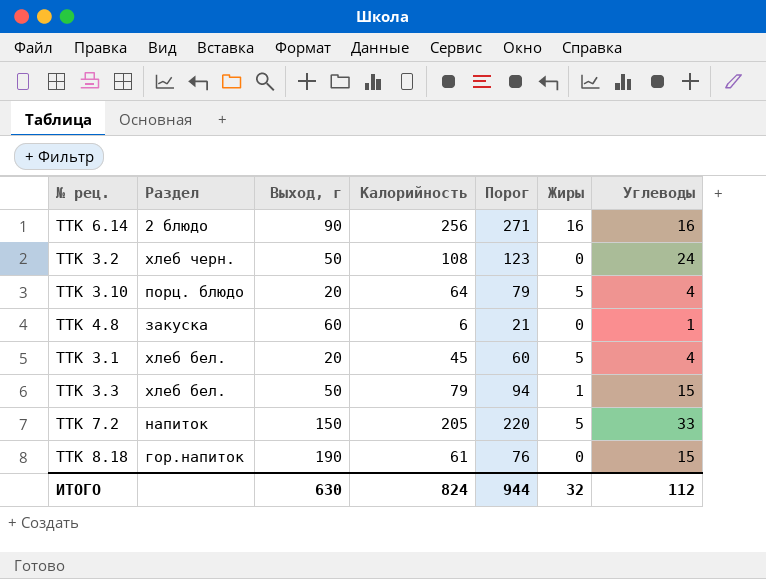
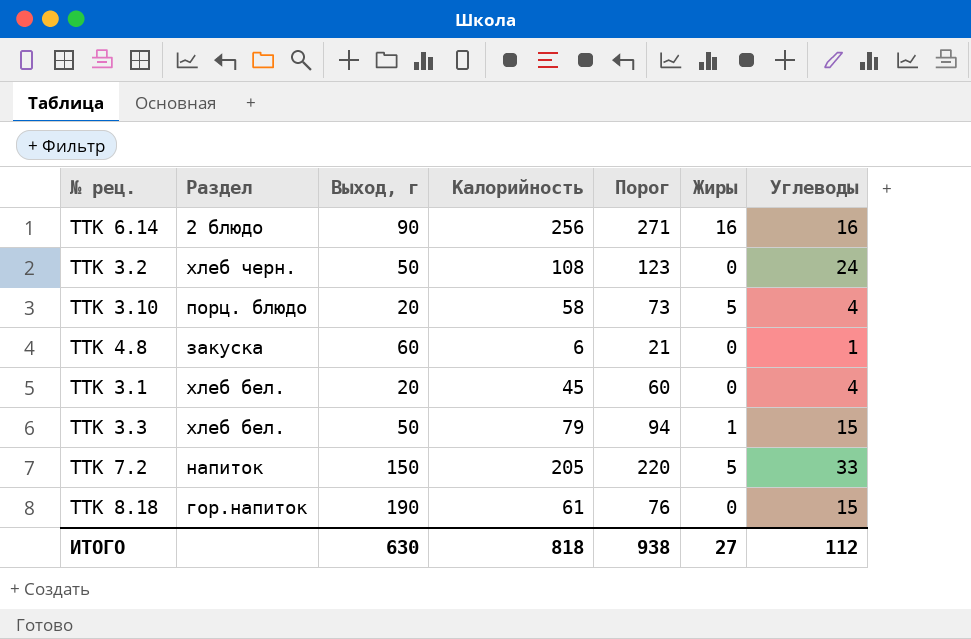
ТТК 3.10 | Калорийность: 64 -> 58
ТТК 3.10 | Порог: 79 -> 73
ТТК 3.1 | Жиры: 5 -> 0
ИТОГО | Калорийность: 824 -> 818
ИТОГО | Порог: 944 -> 938
ИТОГО | Жиры: 32 -> 27

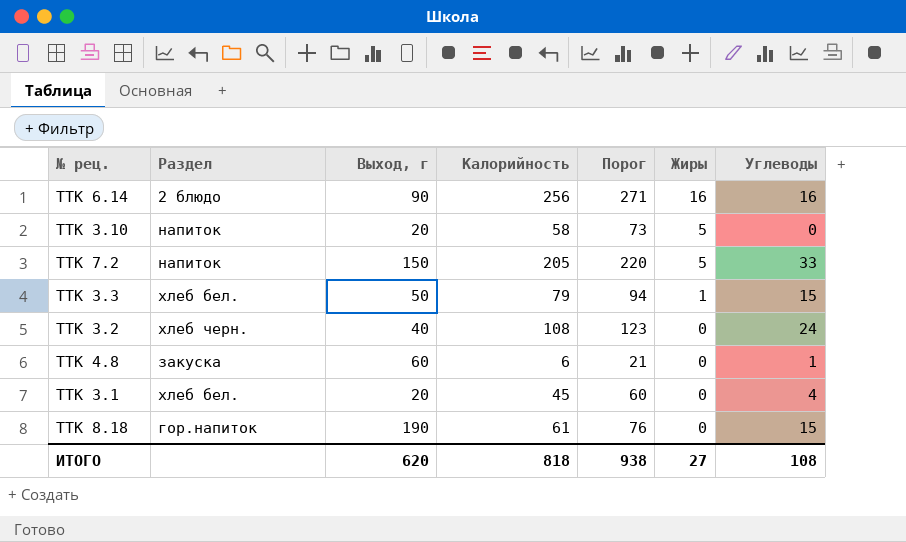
row order: none -> Жиры descending
ТТК 3.10 | Раздел: порц. блюдо -> напиток
ТТК 3.10 | Углеводы: 4 -> 0
ТТК 3.2 | Выход, г: 50 -> 40
ИТОГО | Выход, г: 630 -> 620
ИТОГО | Углеводы: 112 -> 108

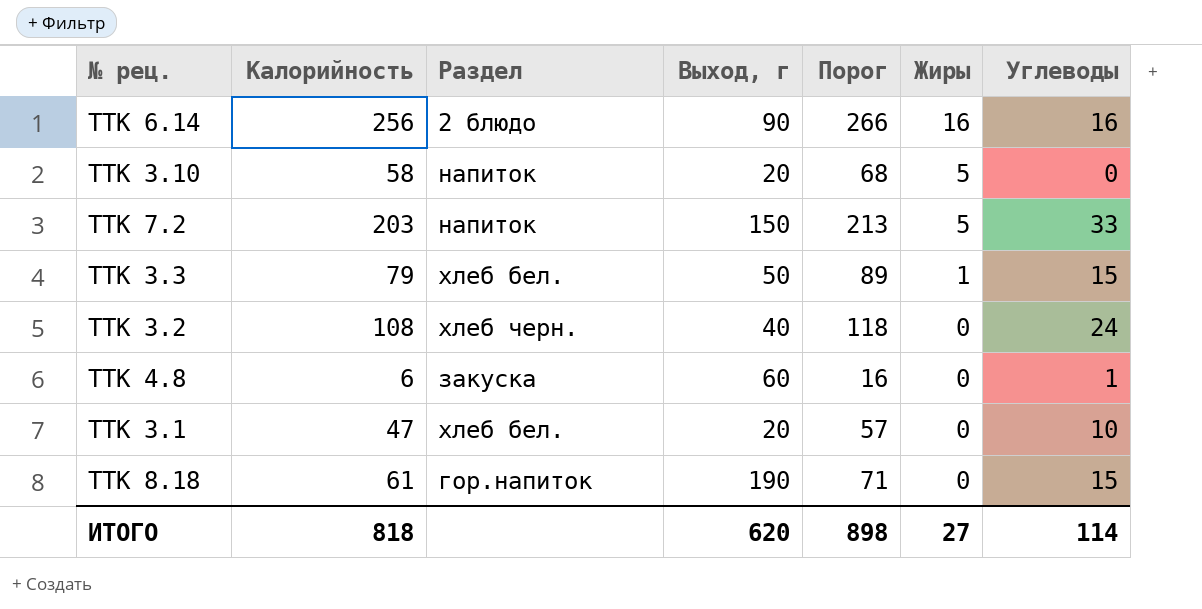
column Калорийность | position: 4 -> 2
column Порог | formula: [Калорийность] + 15 -> [Калорийность] + 10
ТТК 7.2 | Калорийность: 205 -> 203
ТТК 3.1 | Калорийность: 45 -> 47
ТТК 3.1 | Углеводы: 4 -> 10
ИТОГО | Порог: 938 -> 898
ИТОГО | Углеводы: 108 -> 114

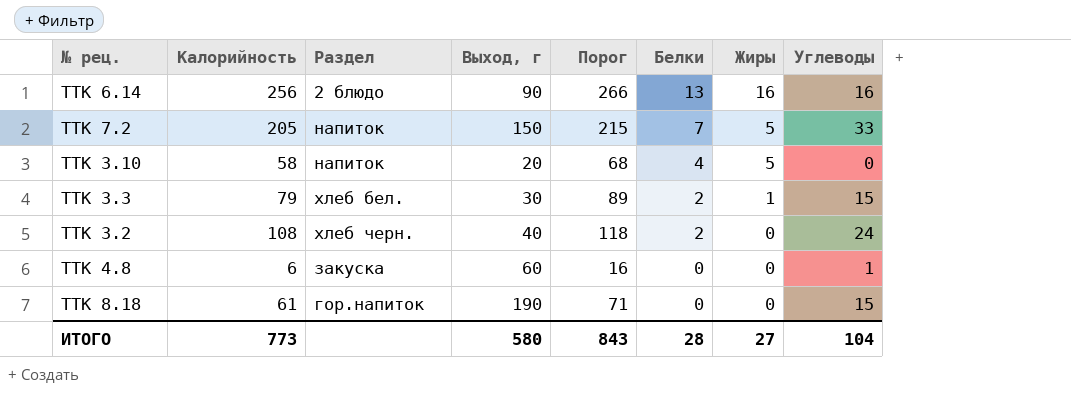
row order: Жиры descending -> Белки descending
column Белки | position: none -> 6
row ТТК 3.1: 47 | хлеб бел. | 20 | 57 | 0 | 10 -> none
ТТК 7.2 | Калорийность: 203 -> 205
ТТК 7.2 | Порог: 213 -> 215
ТТК 3.3 | Выход, г: 50 -> 30
ИТОГО | Калорийность: 818 -> 773
ИТОГО | Выход, г: 620 -> 580
ИТОГО | Порог: 898 -> 843
ИТОГО | Углеводы: 114 -> 104

